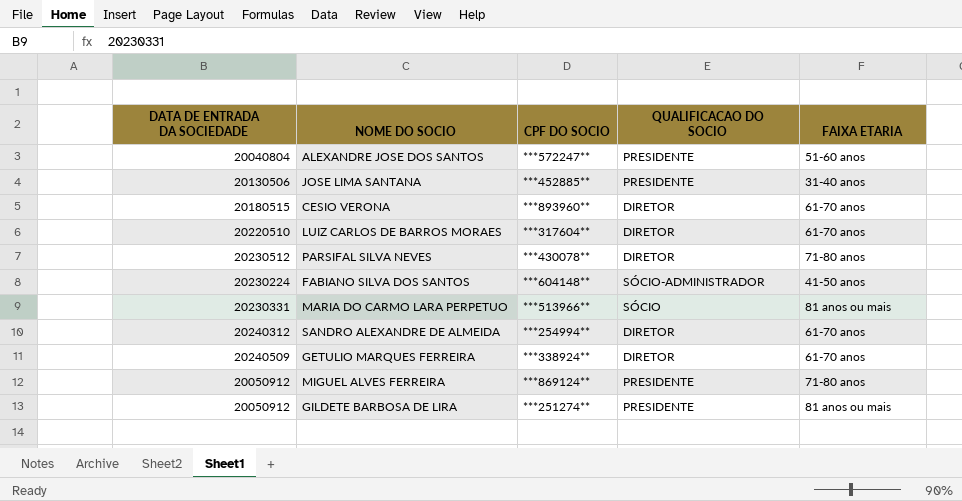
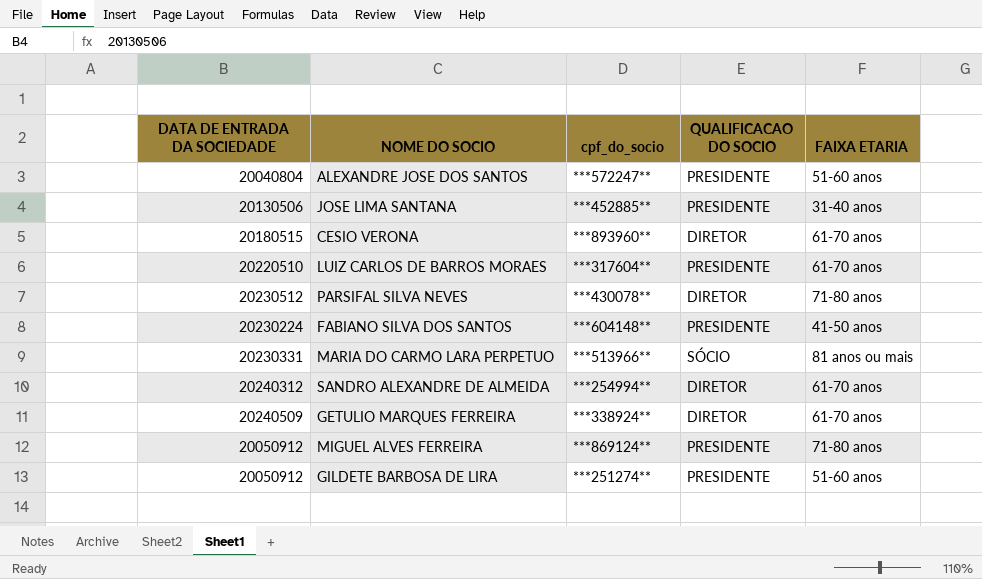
column name: CPF DO SOCIO -> cpf_do_socio
LUIZ CARLOS DE BARROS MORAES | QUALIFICACAO DO SOCIO: DIRETOR -> PRESIDENTE
FABIANO SILVA DOS SANTOS | QUALIFICACAO DO SOCIO: SÓCIO-ADMINISTRADOR -> PRESIDENTE
GILDETE BARBOSA DE LIRA | FAIXA ETARIA: 81 anos ou mais -> 51-60 anos

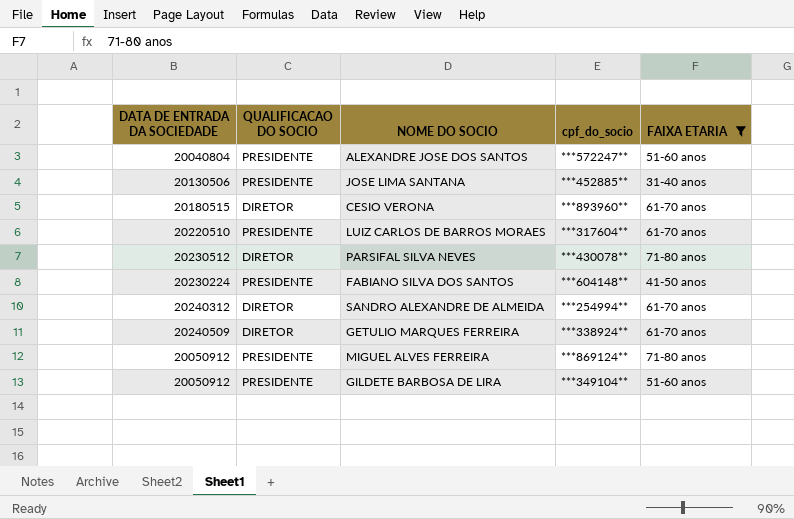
filter: none -> FAIXA ETARIA != 81 anos ou mais
column QUALIFICACAO DO SOCIO | position: 4 -> 2
GILDETE BARBOSA DE LIRA | cpf_do_socio: ***251274** -> ***349104**

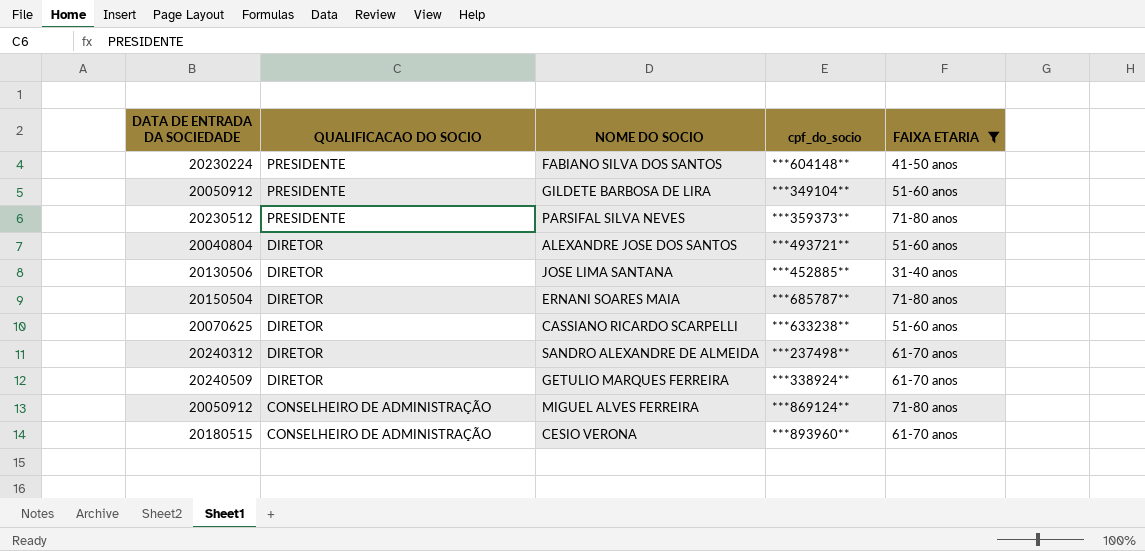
row order: none -> QUALIFICACAO DO SOCIO descending
row LUIZ CARLOS DE BARROS MORAES: 20220510 | PRESIDENTE | ***317604** | 61-70 anos -> none
PARSIFAL SILVA NEVES | QUALIFICACAO DO SOCIO: DIRETOR -> PRESIDENTE
PARSIFAL SILVA NEVES | cpf_do_socio: ***430078** -> ***359373**
ALEXANDRE JOSE DOS SANTOS | QUALIFICACAO DO SOCIO: PRESIDENTE -> DIRETOR
ALEXANDRE JOSE DOS SANTOS | cpf_do_socio: ***572247** -> ***493721**
JOSE LIMA SANTANA | QUALIFICACAO DO SOCIO: PRESIDENTE -> DIRETOR
row ERNANI SOARES MAIA: none -> 20150504 | DIRETOR | ***685787** | 71-80 anos
row CASSIANO RICARDO SCARPELLI: none -> 20070625 | DIRETOR | ***633238** | 51-60 anos
SANDRO ALEXANDRE DE ALMEIDA | cpf_do_socio: ***254994** -> ***237498**
MIGUEL ALVES FERREIRA | QUALIFICACAO DO SOCIO: PRESIDENTE -> CONSELHEIRO DE ADMINISTRAÇÃO
CESIO VERONA | QUALIFICACAO DO SOCIO: DIRETOR -> CONSELHEIRO DE ADMINISTRAÇÃO

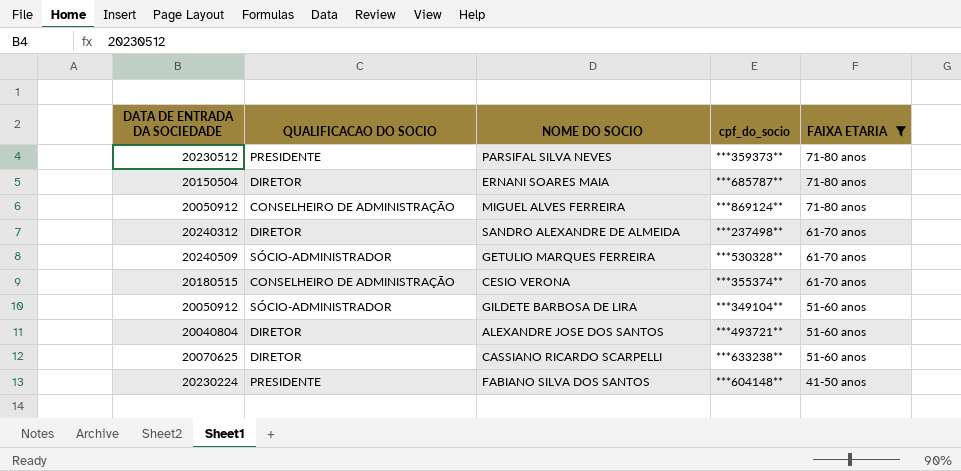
row order: QUALIFICACAO DO SOCIO descending -> FAIXA ETARIA descending
row JOSE LIMA SANTANA: 20130506 | DIRETOR | ***452885** | 31-40 anos -> none
GETULIO MARQUES FERREIRA | QUALIFICACAO DO SOCIO: DIRETOR -> SÓCIO-ADMINISTRADOR
GETULIO MARQUES FERREIRA | cpf_do_socio: ***338924** -> ***530328**
CESIO VERONA | cpf_do_socio: ***893960** -> ***355374**
GILDETE BARBOSA DE LIRA | QUALIFICACAO DO SOCIO: PRESIDENTE -> SÓCIO-ADMINISTRADOR

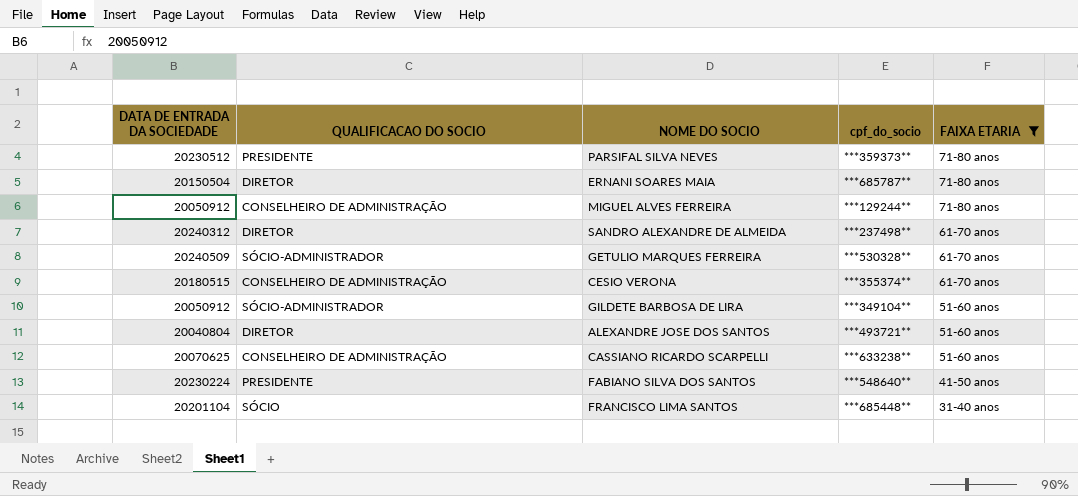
MIGUEL ALVES FERREIRA | cpf_do_socio: ***869124** -> ***129244**
CASSIANO RICARDO SCARPELLI | QUALIFICACAO DO SOCIO: DIRETOR -> CONSELHEIRO DE ADMINISTRAÇÃO
FABIANO SILVA DOS SANTOS | cpf_do_socio: ***604148** -> ***548640**
row FRANCISCO LIMA SANTOS: none -> 20201104 | SÓCIO | ***685448** | 31-40 anos

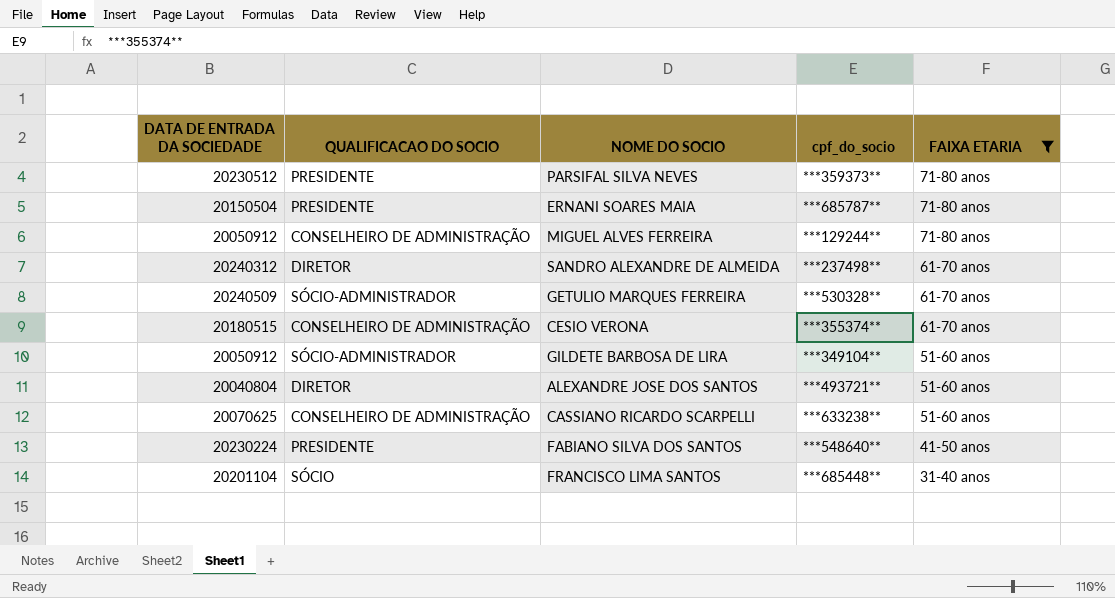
ERNANI SOARES MAIA | QUALIFICACAO DO SOCIO: DIRETOR -> PRESIDENTE

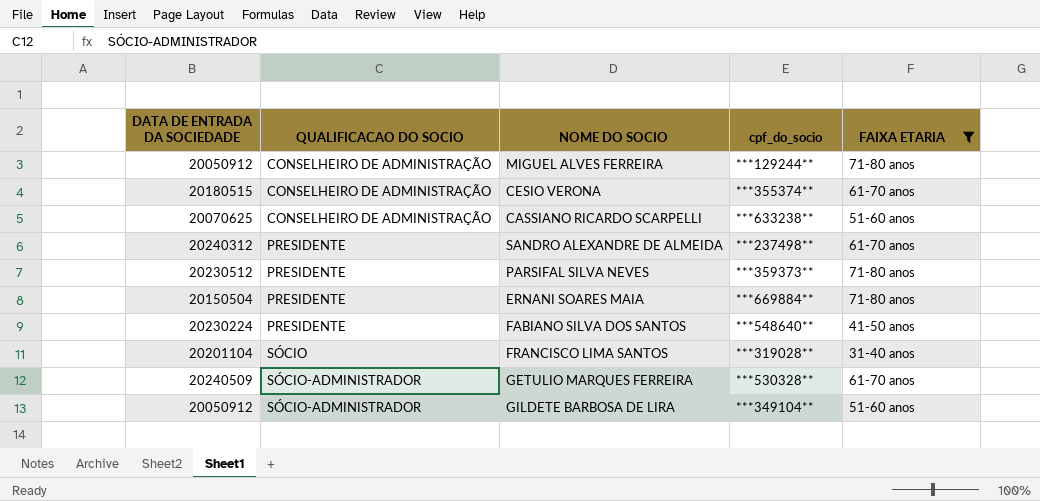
row order: FAIXA ETARIA descending -> QUALIFICACAO DO SOCIO ascending
row ALEXANDRE JOSE DOS SANTOS: 20040804 | DIRETOR | ***493721** | 51-60 anos -> none
SANDRO ALEXANDRE DE ALMEIDA | QUALIFICACAO DO SOCIO: DIRETOR -> PRESIDENTE
ERNANI SOARES MAIA | cpf_do_socio: ***685787** -> ***669884**
FRANCISCO LIMA SANTOS | cpf_do_socio: ***685448** -> ***319028**

